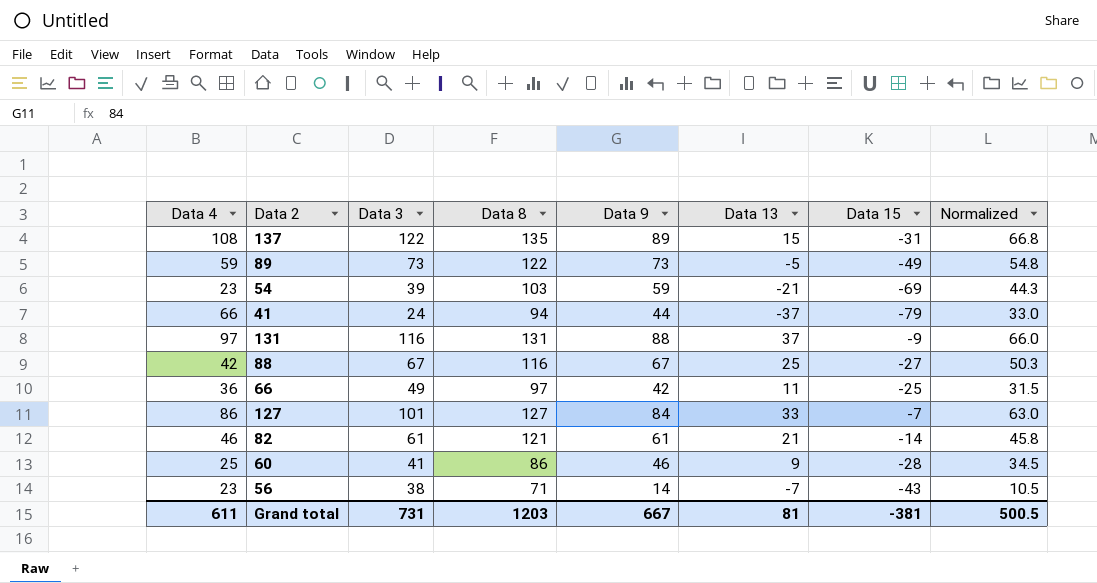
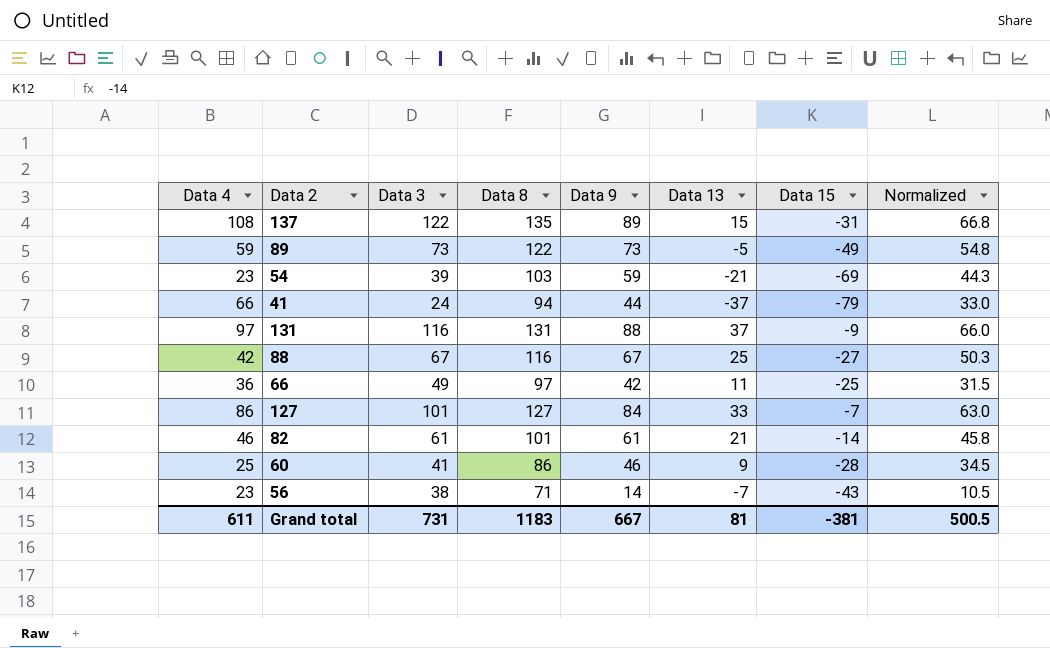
82 | Data 8: 121 -> 101
Grand total | Data 8: 1203 -> 1183

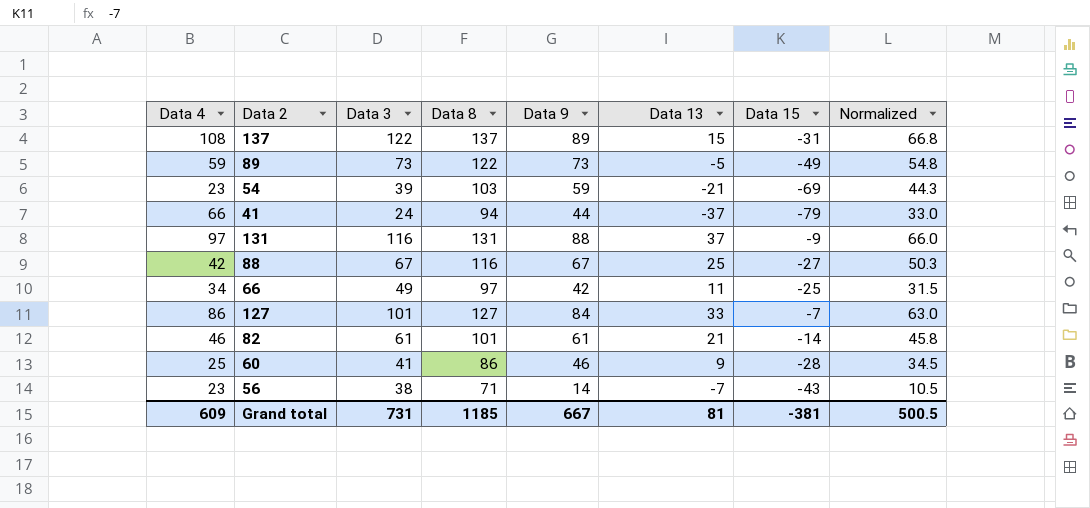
137 | Data 8: 135 -> 137
66 | Data 4: 36 -> 34
Grand total | Data 4: 611 -> 609
Grand total | Data 8: 1183 -> 1185

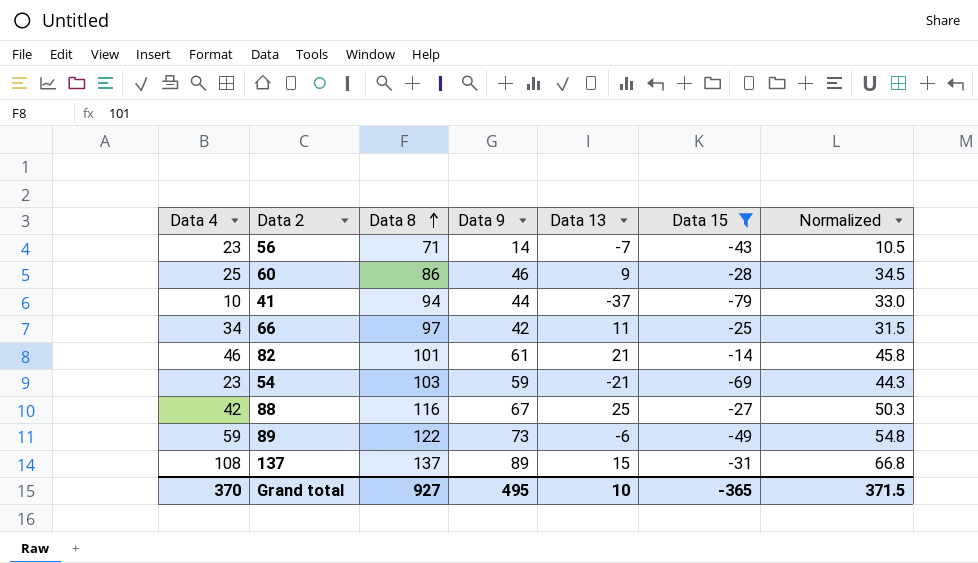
filter: none -> Data 15 <= -14
row order: none -> Data 8 ascending
column Data 3 | position: 3 -> none
41 | Data 4: 66 -> 10
89 | Data 13: -5 -> -6
Grand total | Data 4: 609 -> 370
Grand total | Data 8: 1185 -> 927
Grand total | Data 9: 667 -> 495
Grand total | Data 13: 81 -> 10
Grand total | Data 15: -381 -> -365
Grand total | Normalized: 500.5 -> 371.5

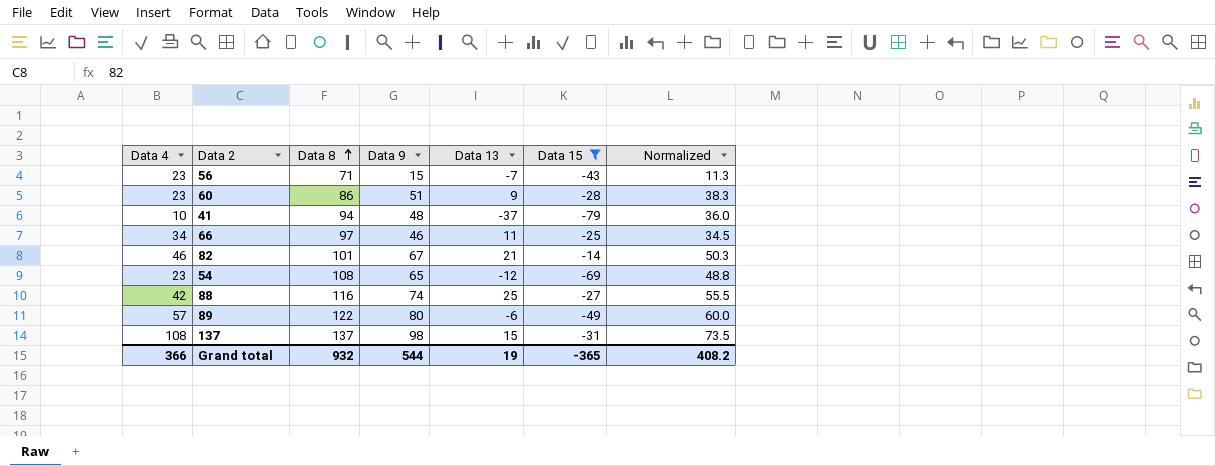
56 | Data 9: 14 -> 15
56 | Normalized: 10.5 -> 11.3
60 | Data 4: 25 -> 23
60 | Data 9: 46 -> 51
60 | Normalized: 34.5 -> 38.3
41 | Data 9: 44 -> 48
41 | Normalized: 33.0 -> 36.0
66 | Data 9: 42 -> 46
66 | Normalized: 31.5 -> 34.5
82 | Data 9: 61 -> 67
82 | Normalized: 45.8 -> 50.3
54 | Data 8: 103 -> 108
54 | Data 9: 59 -> 65
54 | Data 13: -21 -> -12
54 | Normalized: 44.3 -> 48.8
88 | Data 9: 67 -> 74
88 | Normalized: 50.3 -> 55.5
89 | Data 4: 59 -> 57
89 | Data 9: 73 -> 80
89 | Normalized: 54.8 -> 60.0
137 | Data 9: 89 -> 98
137 | Normalized: 66.8 -> 73.5
Grand total | Data 4: 370 -> 366
Grand total | Data 8: 927 -> 932
Grand total | Data 9: 495 -> 544
Grand total | Data 13: 10 -> 19
Grand total | Normalized: 371.5 -> 408.2

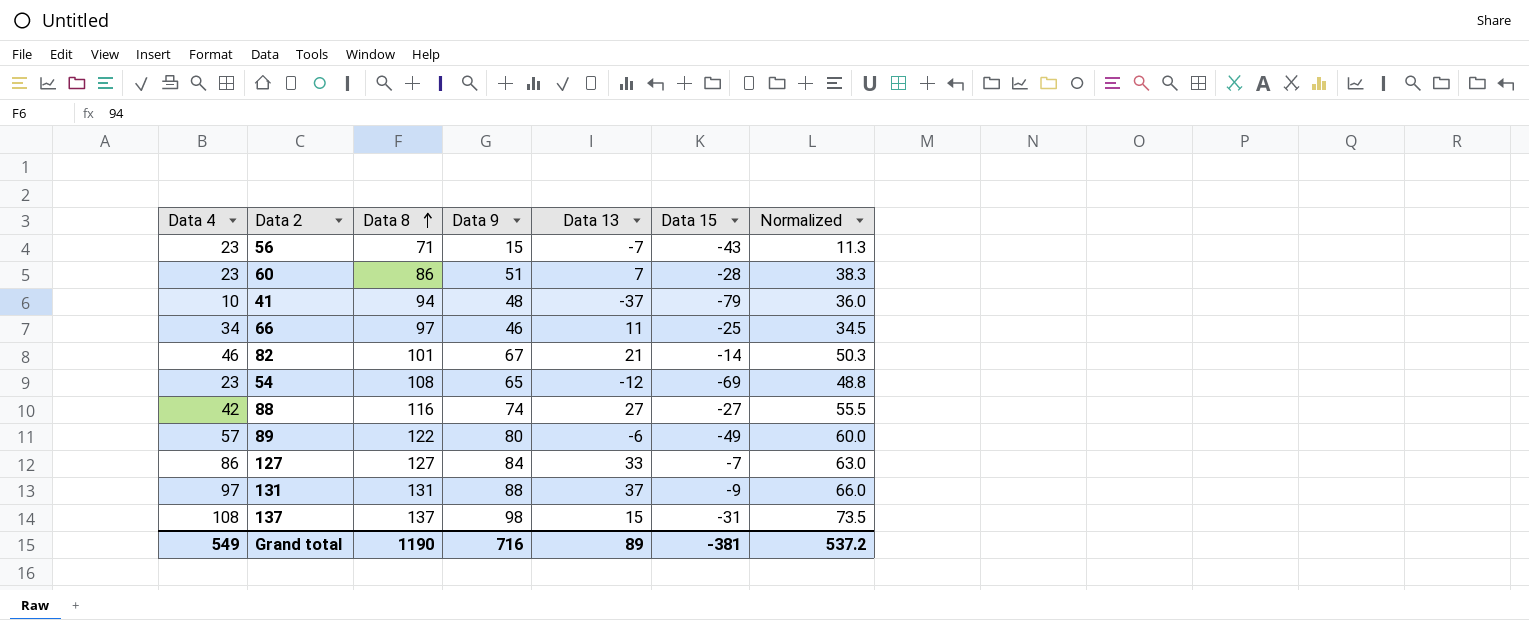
filter: Data 15 <= -14 -> none
60 | Data 13: 9 -> 7
88 | Data 13: 25 -> 27
Grand total | Data 4: 366 -> 549
Grand total | Data 8: 932 -> 1190
Grand total | Data 9: 544 -> 716
Grand total | Data 13: 19 -> 89
Grand total | Data 15: -365 -> -381
Grand total | Normalized: 408.2 -> 537.2

